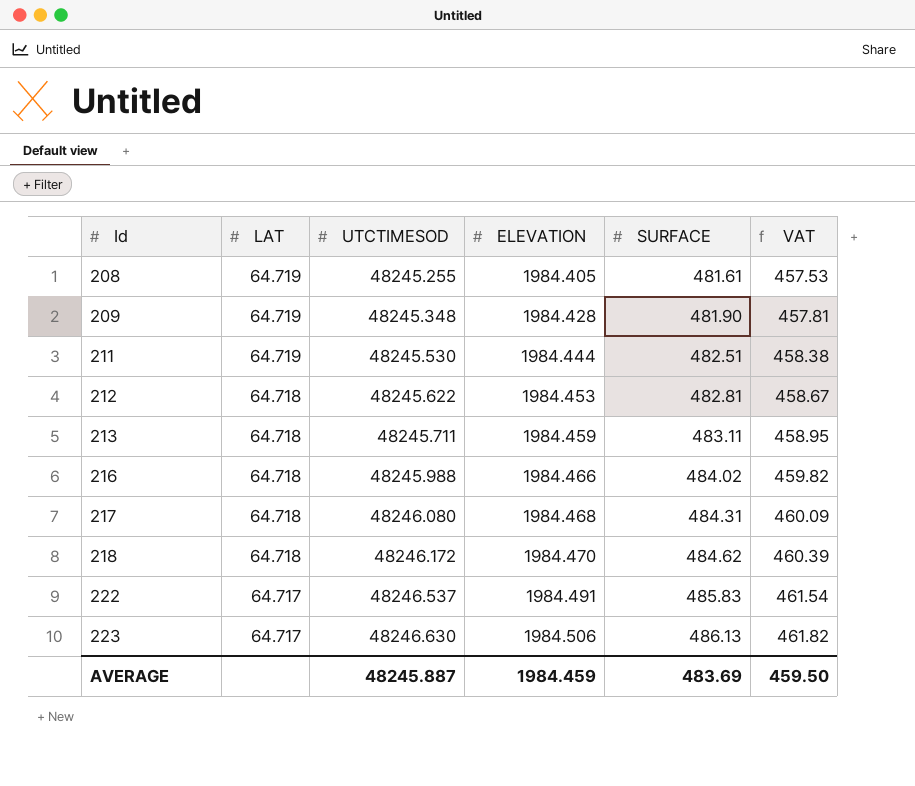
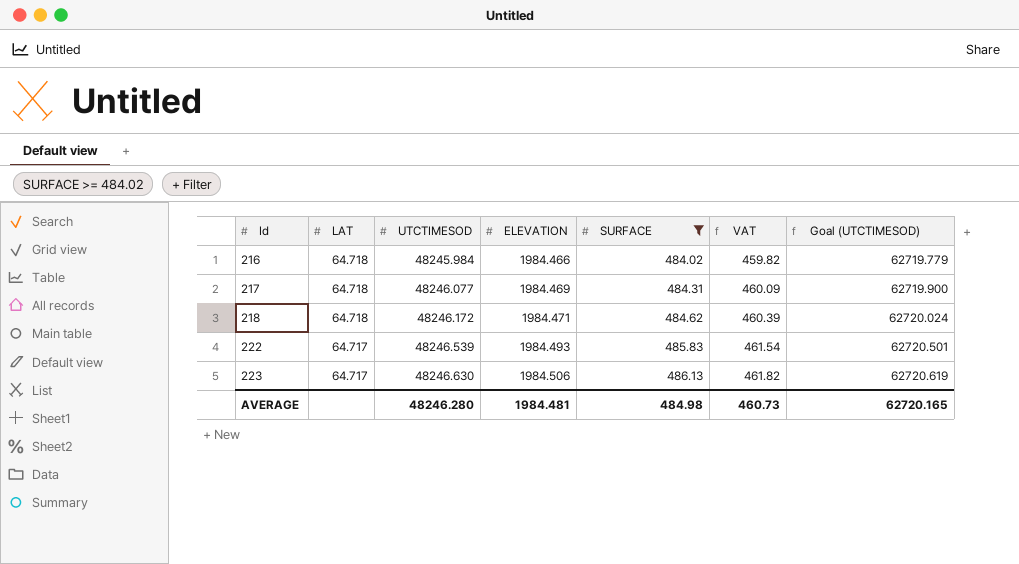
filter: none -> SURFACE >= 484.02
column Goal (UTCTIMESOD) | formula: none -> [UTCTIMESOD] * 1.3
216 | UTCTIMESOD: 48245.988 -> 48245.984
217 | UTCTIMESOD: 48246.080 -> 48246.077
217 | ELEVATION: 1984.468 -> 1984.469
218 | ELEVATION: 1984.470 -> 1984.471
222 | UTCTIMESOD: 48246.537 -> 48246.539
222 | ELEVATION: 1984.491 -> 1984.493
AVERAGE | UTCTIMESOD: 48245.887 -> 48246.280
AVERAGE | ELEVATION: 1984.459 -> 1984.481
AVERAGE | SURFACE: 483.69 -> 484.98
AVERAGE | VAT: 459.50 -> 460.73

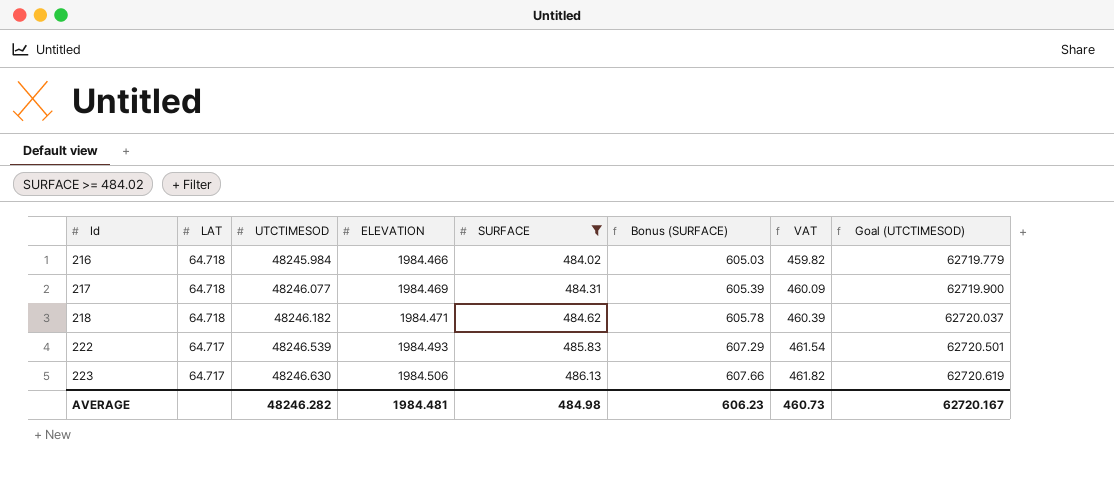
column Bonus (SURFACE) | formula: none -> [SURFACE] * 1.25
218 | UTCTIMESOD: 48246.172 -> 48246.182
218 | Goal (UTCTIMESOD): 62720.024 -> 62720.037
AVERAGE | UTCTIMESOD: 48246.280 -> 48246.282
AVERAGE | Goal (UTCTIMESOD): 62720.165 -> 62720.167

